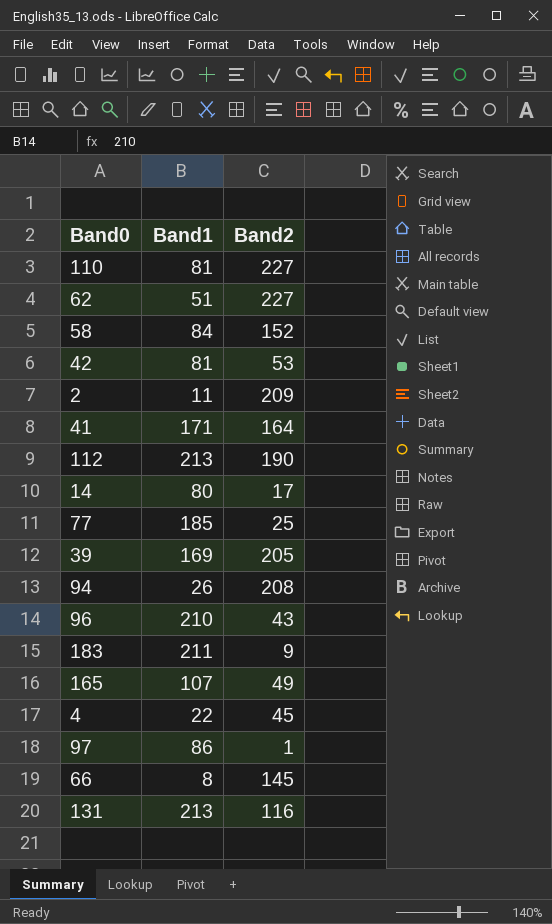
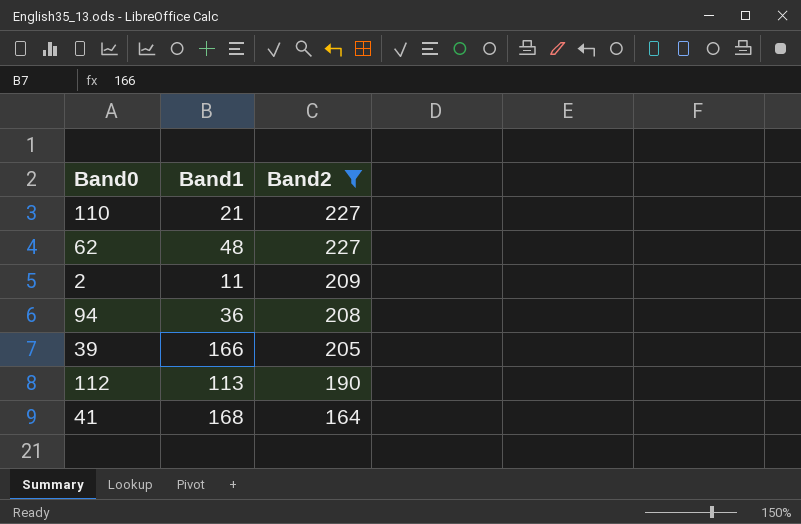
filter: none -> Band2 >= 164
row order: none -> Band2 descending
110 | Band1: 81 -> 21
62 | Band1: 51 -> 48
94 | Band1: 26 -> 36
39 | Band1: 169 -> 166
112 | Band1: 213 -> 113
41 | Band1: 171 -> 168

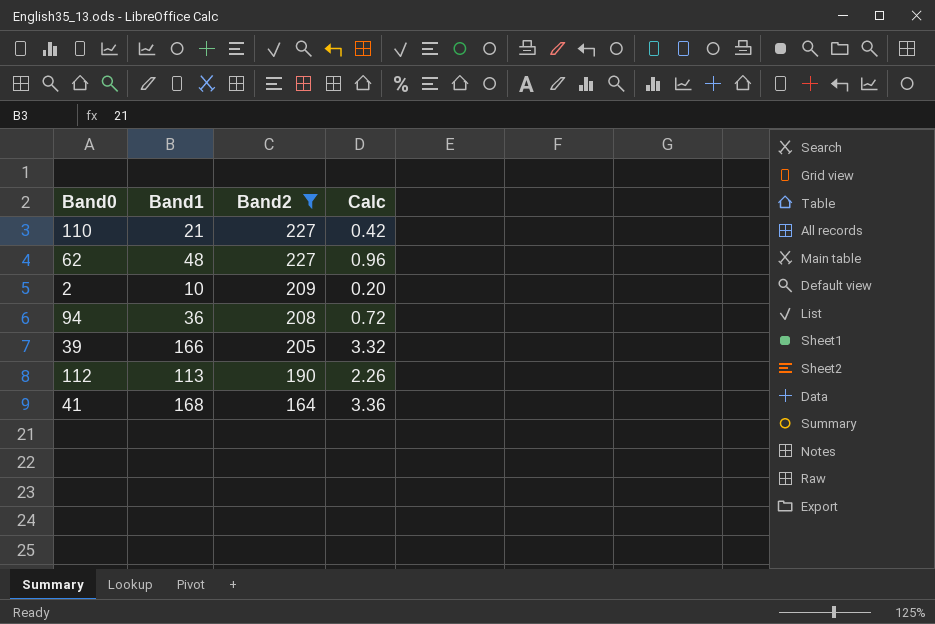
column Calc | formula: none -> [Band1] * 0.02
2 | Band1: 11 -> 10

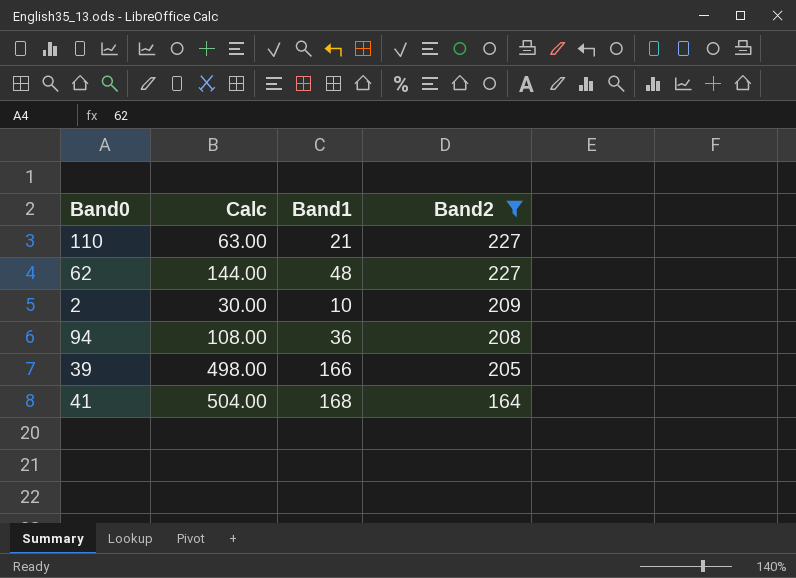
column Calc | formula: [Band1] * 0.02 -> [Band1] * 3
column Calc | position: 4 -> 2
row 112: 113 | 190 | 2.26 -> none

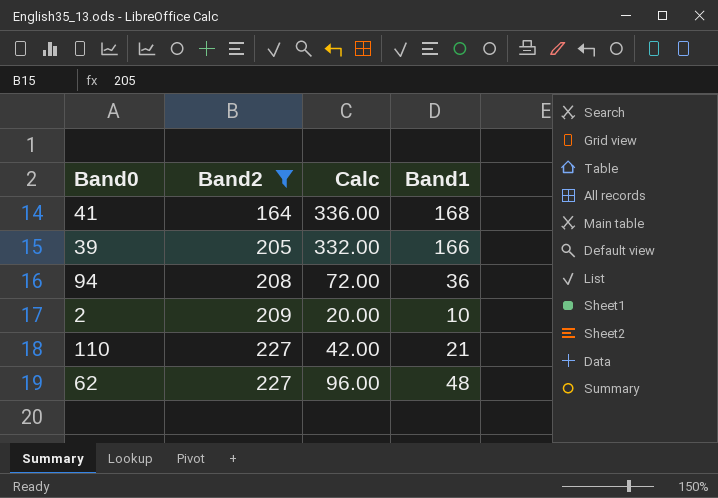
row order: Band2 descending -> Band2 ascending
column Band2 | position: 4 -> 2
column Calc | formula: [Band1] * 3 -> [Band1] * 2

